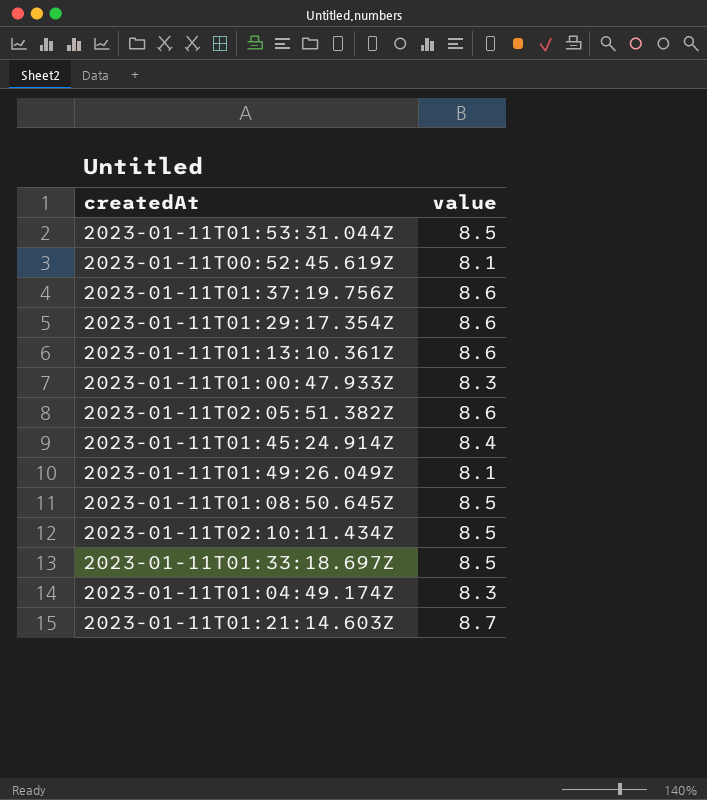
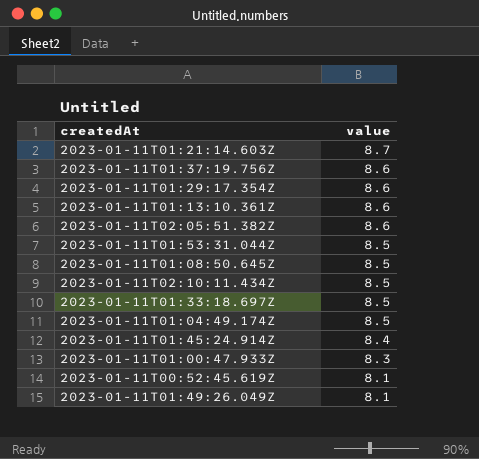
row order: none -> value descending
2023-01-11T01:04:49.174Z | value: 8.3 -> 8.5

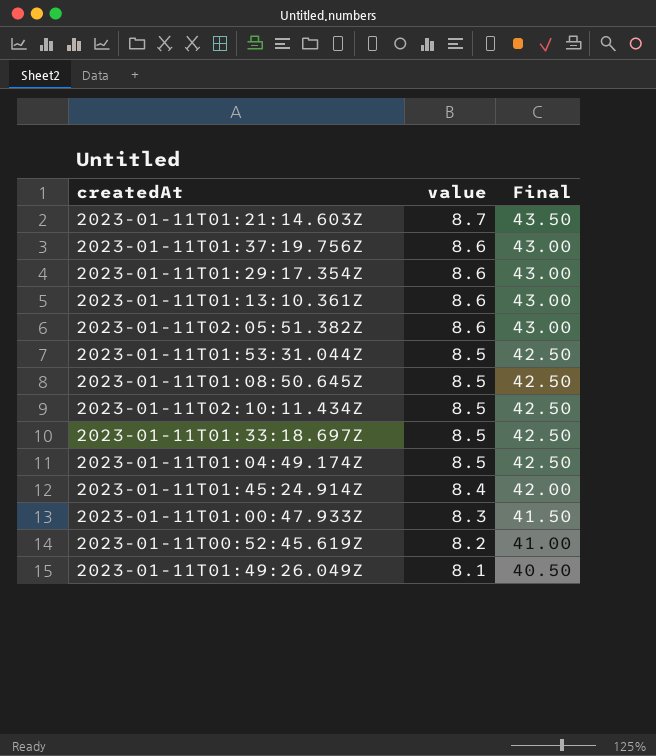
column Final | formula: none -> [value] * 5
2023-01-11T00:52:45.619Z | value: 8.1 -> 8.2

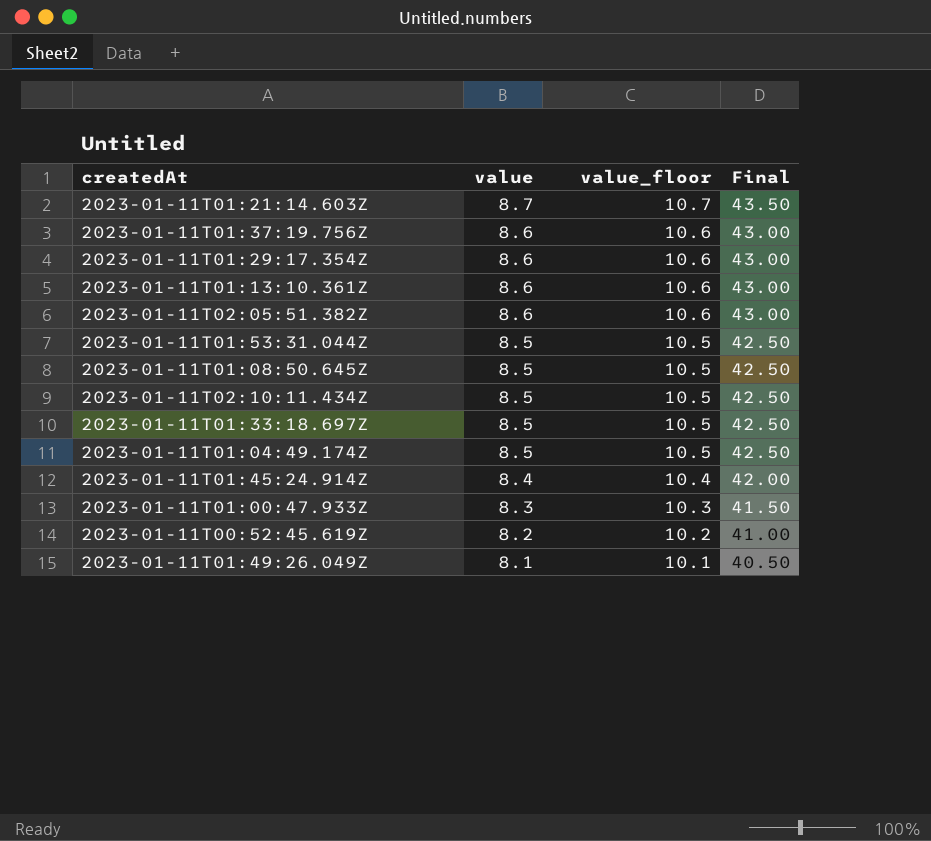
column value_floor | formula: none -> [value] + 2

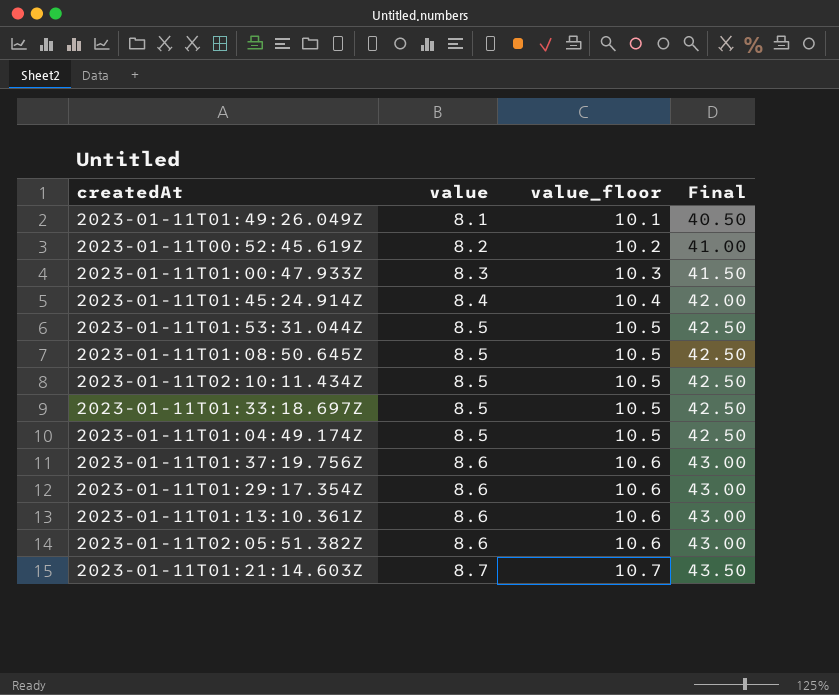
row order: value descending -> value ascending

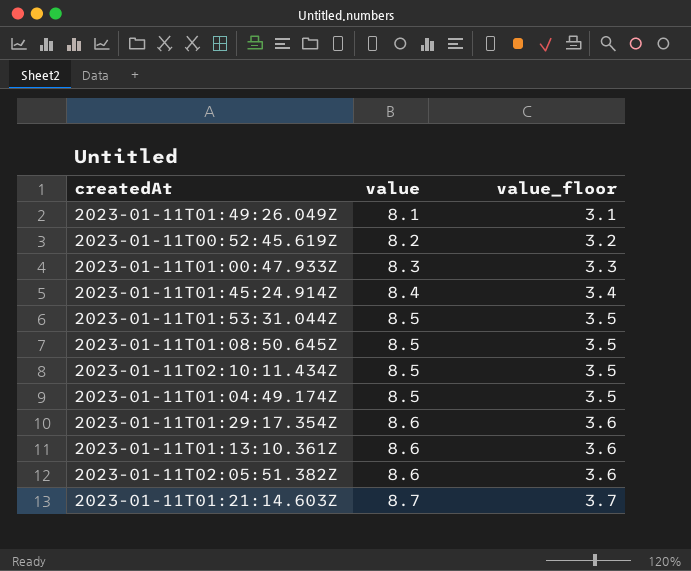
column Final | formula: [value] * 5 -> none
column value_floor | formula: [value] + 2 -> [value] - 5
row 2023-01-11T01:33:18.697Z: 8.5 | 10.5 | 42.50 -> none
row 2023-01-11T01:37:19.756Z: 8.6 | 10.6 | 43.00 -> none

